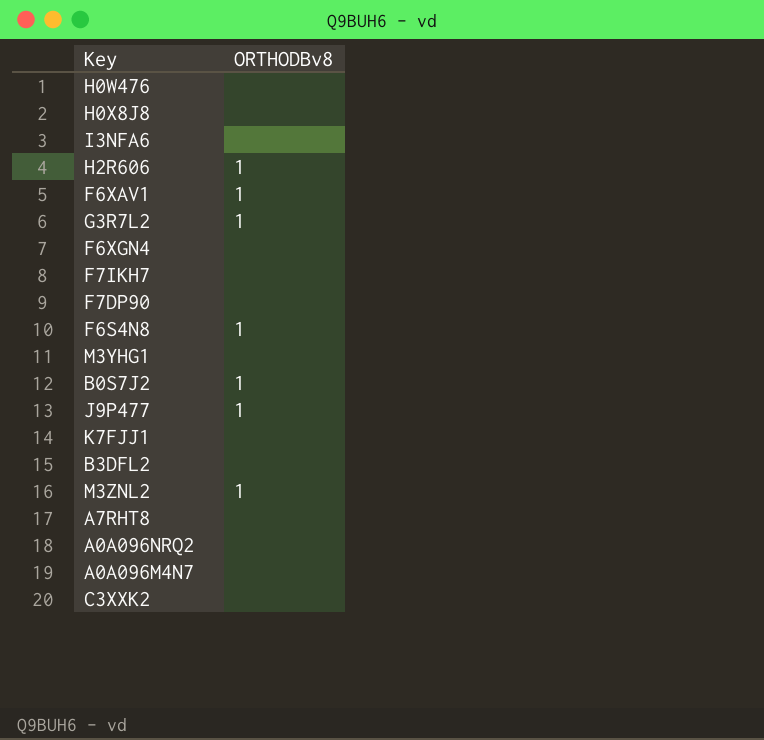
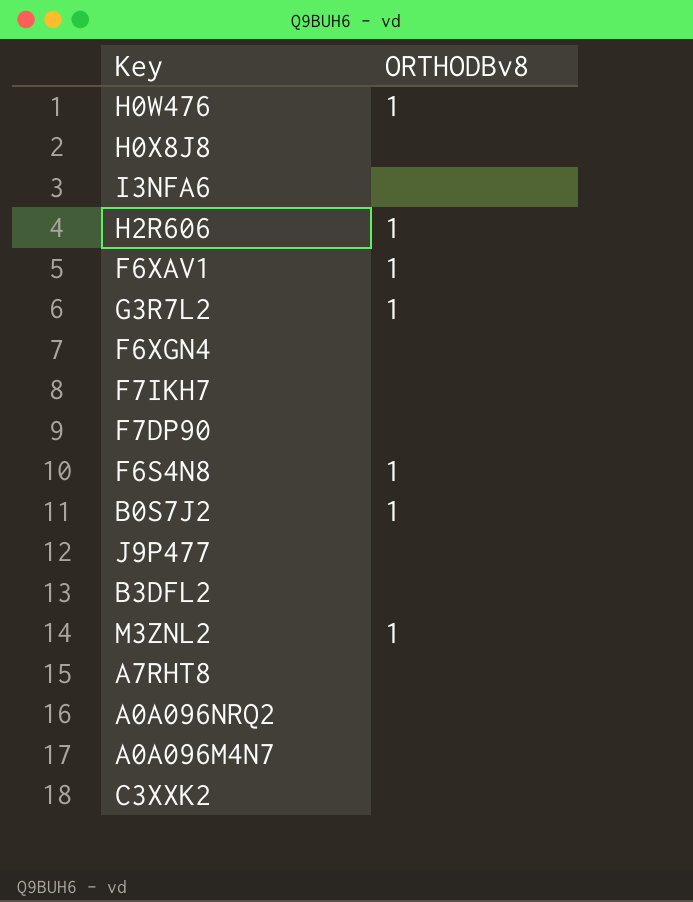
row M3YHG1: none -> none
row K7FJJ1: none -> none
H0W476 | ORTHODBv8: none -> 1
J9P477 | ORTHODBv8: 1 -> none

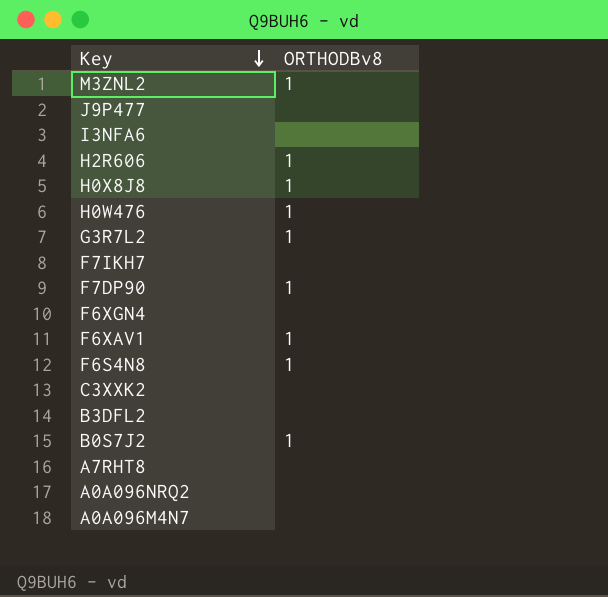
row order: none -> Key descending
H0X8J8 | ORTHODBv8: none -> 1
F7DP90 | ORTHODBv8: none -> 1

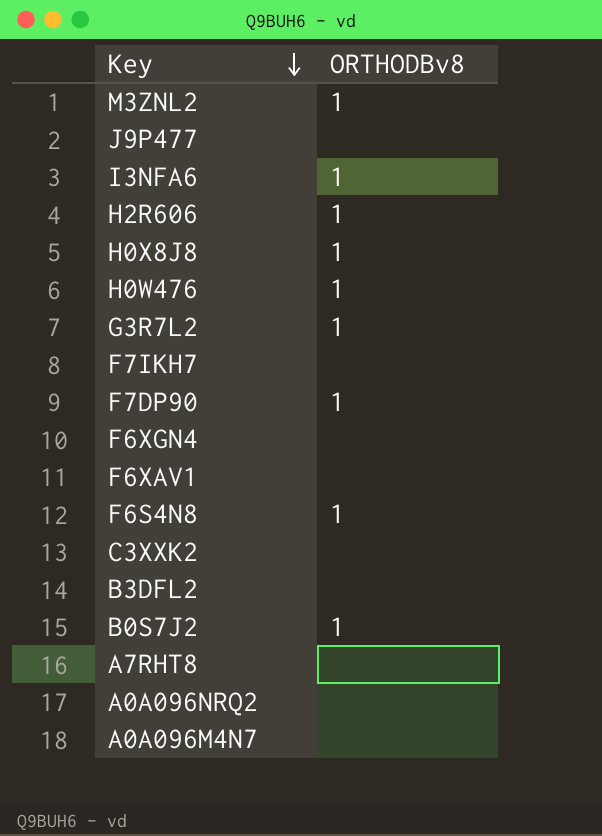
I3NFA6 | ORTHODBv8: none -> 1
F6XAV1 | ORTHODBv8: 1 -> none

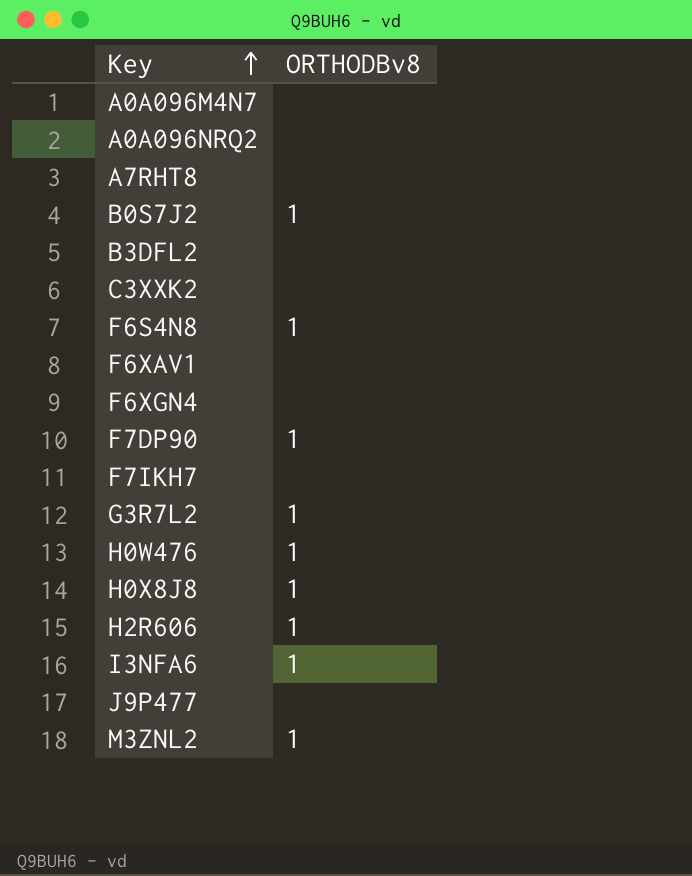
row order: Key descending -> Key ascending

